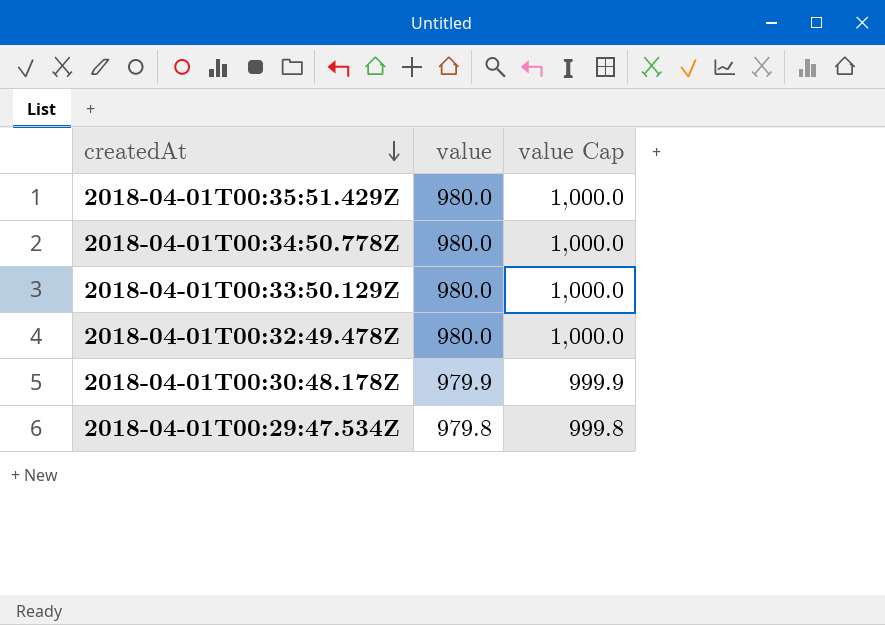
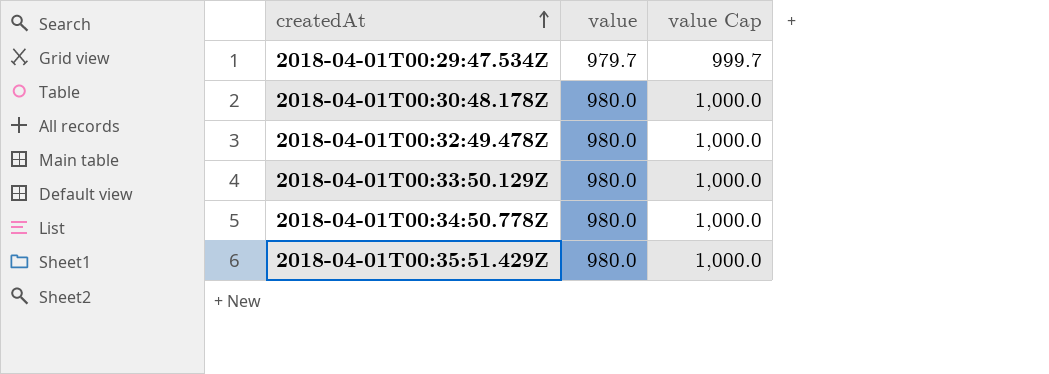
row order: createdAt descending -> createdAt ascending
2018-04-01T00:29:47.534Z | value: 979.8 -> 979.7
2018-04-01T00:29:47.534Z | value Cap: 999.8 -> 999.7
2018-04-01T00:30:48.178Z | value: 979.9 -> 980.0
2018-04-01T00:30:48.178Z | value Cap: 999.9 -> 1,000.0

